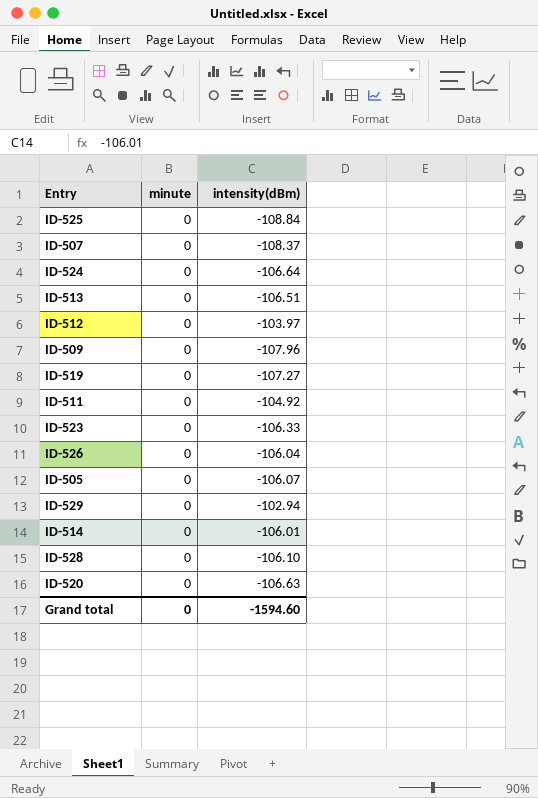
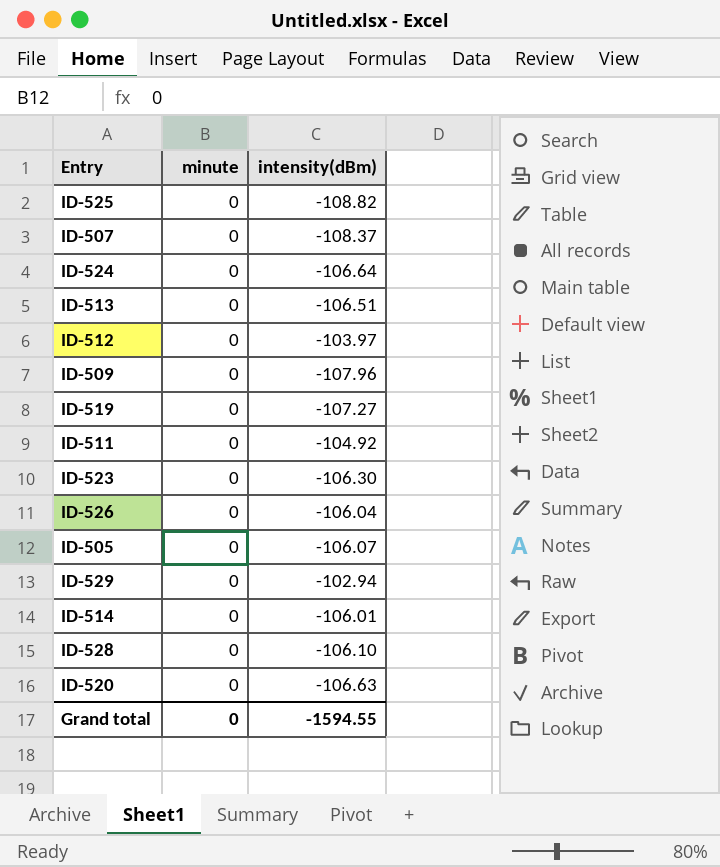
ID-525 | intensity(dBm): -108.84 -> -108.82
ID-523 | intensity(dBm): -106.33 -> -106.30
Grand total | intensity(dBm): -1594.60 -> -1594.55

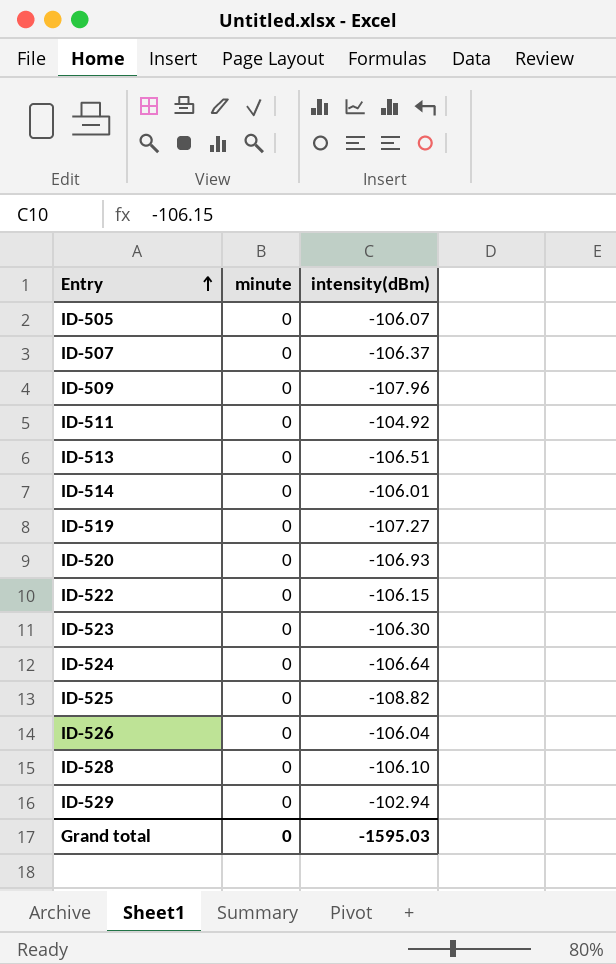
row order: none -> Entry ascending
row ID-512: 0 | -103.97 -> none
ID-507 | intensity(dBm): -108.37 -> -106.37
ID-520 | intensity(dBm): -106.63 -> -106.93
row ID-522: none -> 0 | -106.15
Grand total | intensity(dBm): -1594.55 -> -1595.03

